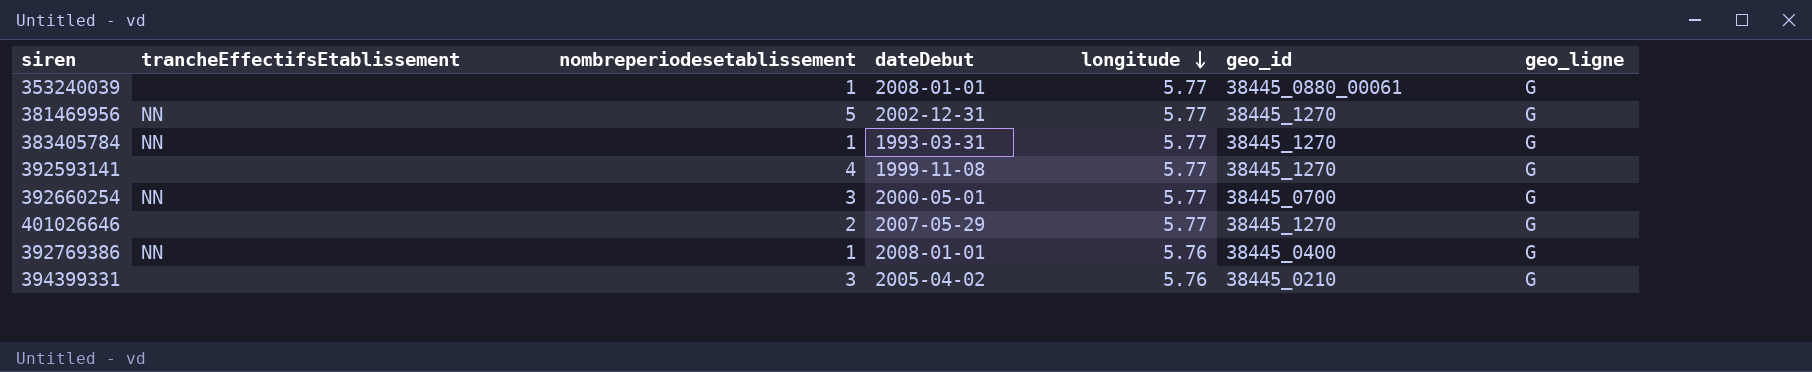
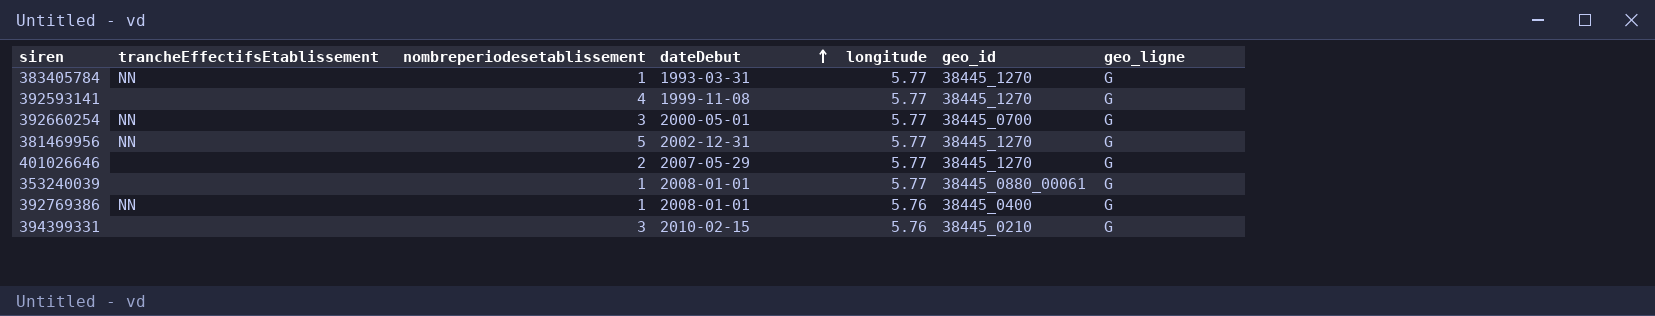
row order: longitude descending -> dateDebut ascending
394399331 | dateDebut: 2005-04-02 -> 2010-02-15

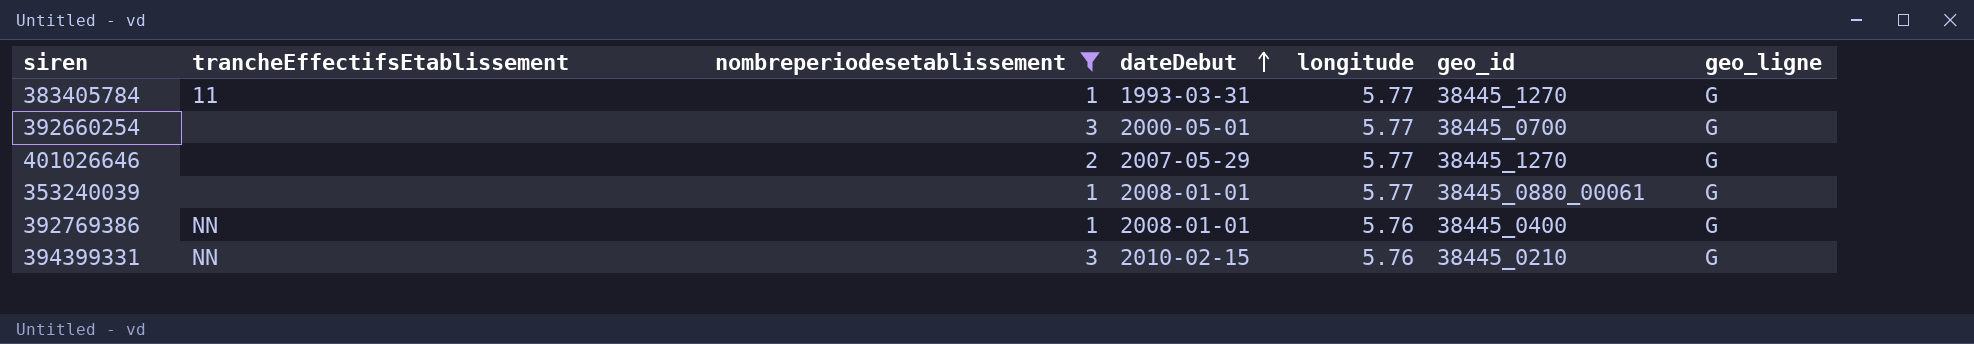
filter: none -> nombreperiodesetablissement <= 3
383405784 | trancheEffectifsEtablissement: NN -> 11
392660254 | trancheEffectifsEtablissement: NN -> none
394399331 | trancheEffectifsEtablissement: none -> NN

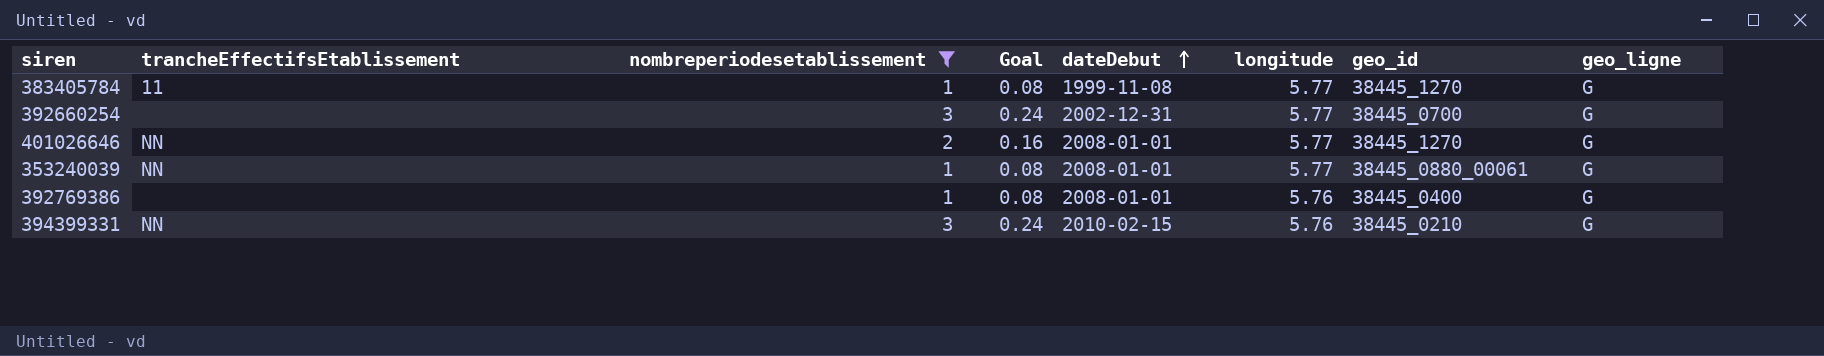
column Goal | formula: none -> [nombreperiodesetablissement] * 0.08
383405784 | dateDebut: 1993-03-31 -> 1999-11-08
392660254 | dateDebut: 2000-05-01 -> 2002-12-31
401026646 | trancheEffectifsEtablissement: none -> NN
401026646 | dateDebut: 2007-05-29 -> 2008-01-01
353240039 | trancheEffectifsEtablissement: none -> NN
392769386 | trancheEffectifsEtablissement: NN -> none

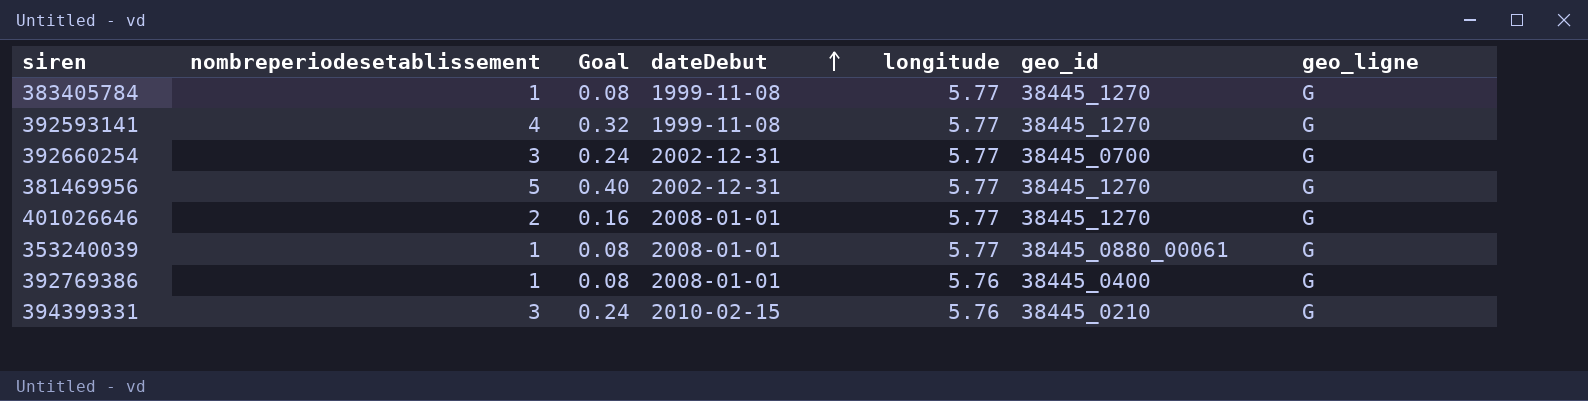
filter: nombreperiodesetablissement <= 3 -> none
column trancheEffectifsEtablissement | position: 2 -> none

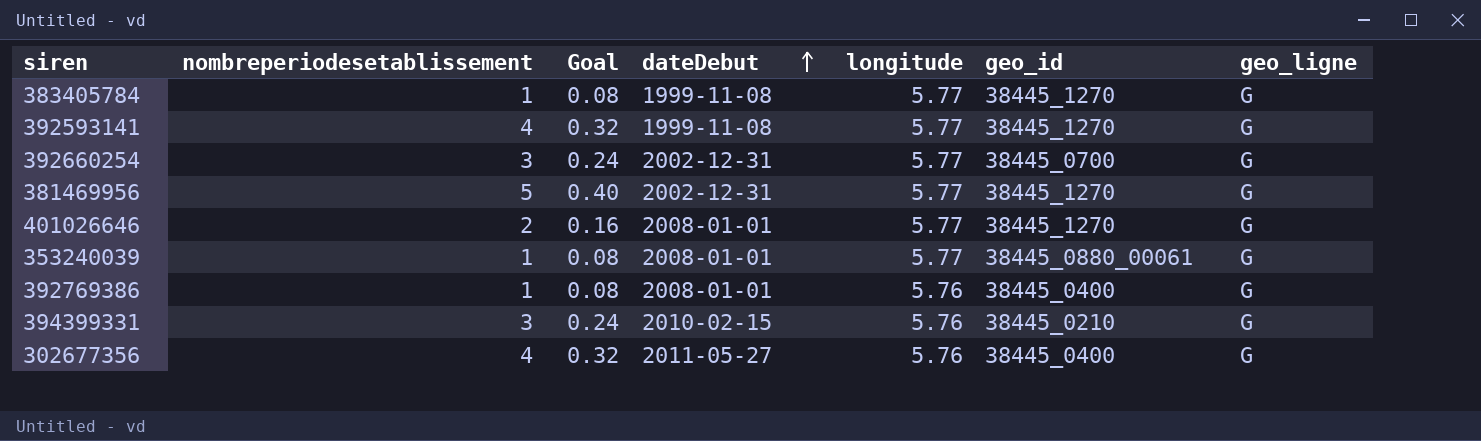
row 302677356: none -> 4 | 0.32 | 2011-05-27 | 5.76 | 38445_0400 | G

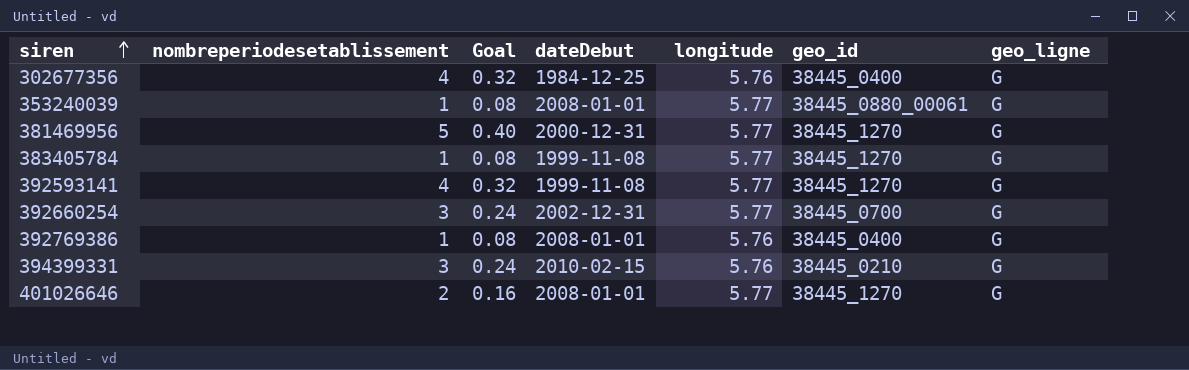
row order: dateDebut ascending -> siren ascending
302677356 | dateDebut: 2011-05-27 -> 1984-12-25
381469956 | dateDebut: 2002-12-31 -> 2000-12-31

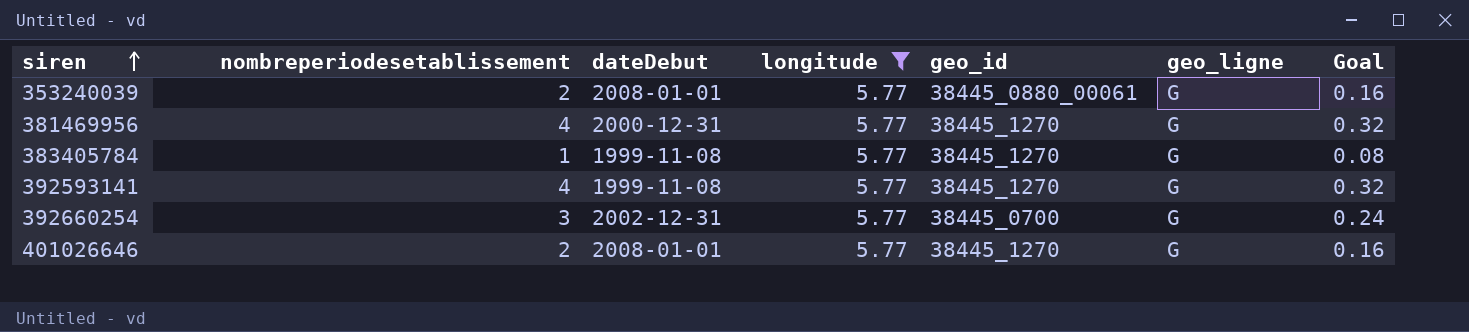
filter: none -> longitude = 5.77
column Goal | position: 3 -> 7
353240039 | nombreperiodesetablissement: 1 -> 2
353240039 | Goal: 0.08 -> 0.16
381469956 | nombreperiodesetablissement: 5 -> 4
381469956 | Goal: 0.40 -> 0.32

